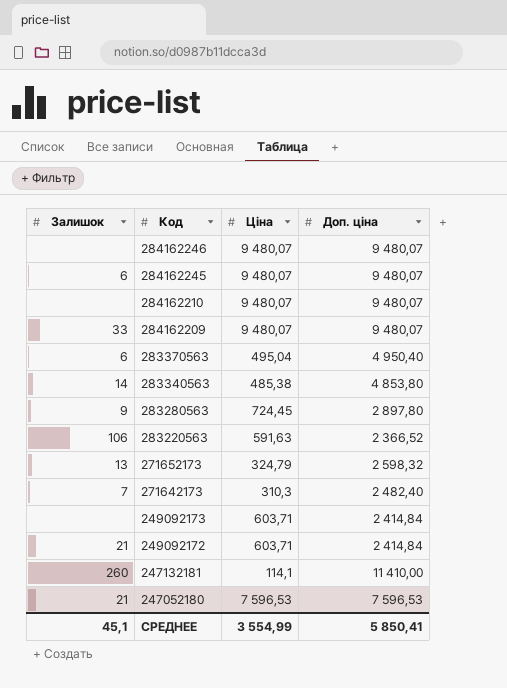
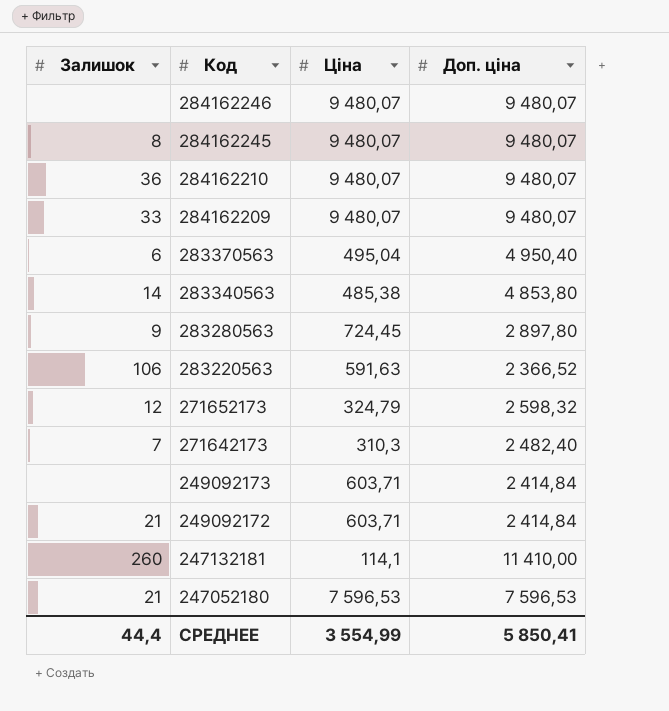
284162245 | Залишок: 6 -> 8
284162210 | Залишок: none -> 36
271652173 | Залишок: 13 -> 12
СРЕДНЕЕ | Залишок: 45,1 -> 44,4

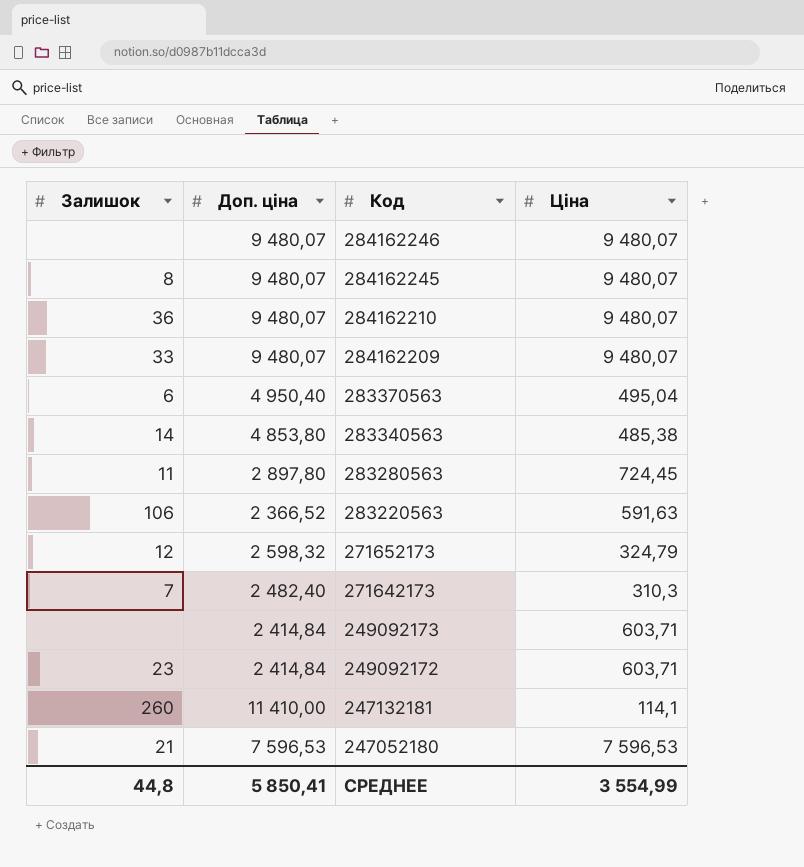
column Доп. ціна | position: 4 -> 2
283280563 | Залишок: 9 -> 11
249092172 | Залишок: 21 -> 23
СРЕДНЕЕ | Залишок: 44,4 -> 44,8

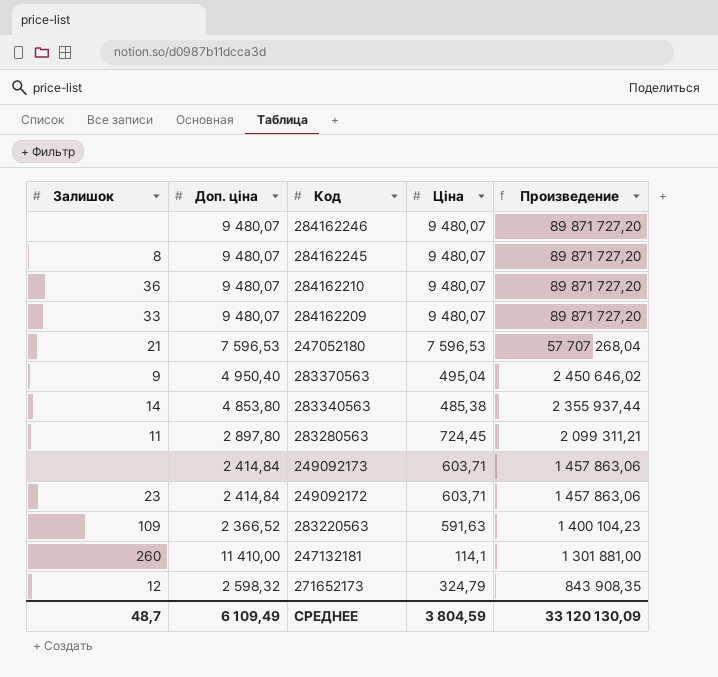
row order: Код descending -> Произведение descending
column Произведение | formula: none -> [Доп. ціна] * [Ціна]
row 271642173: 7 | 2 482,40 | 310,3 -> none
283370563 | Залишок: 6 -> 9
283220563 | Залишок: 106 -> 109
СРЕДНЕЕ | Залишок: 44,8 -> 48,7
СРЕДНЕЕ | Доп. ціна: 5 850,41 -> 6 109,49
СРЕДНЕЕ | Ціна: 3 554,99 -> 3 804,59

